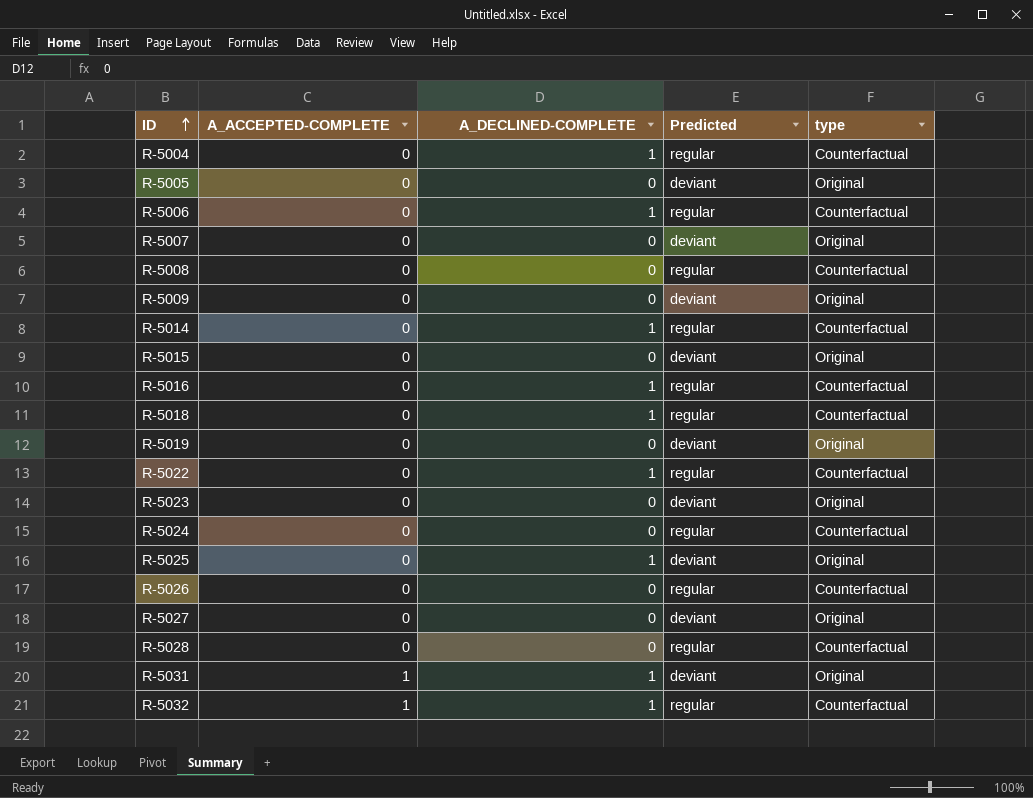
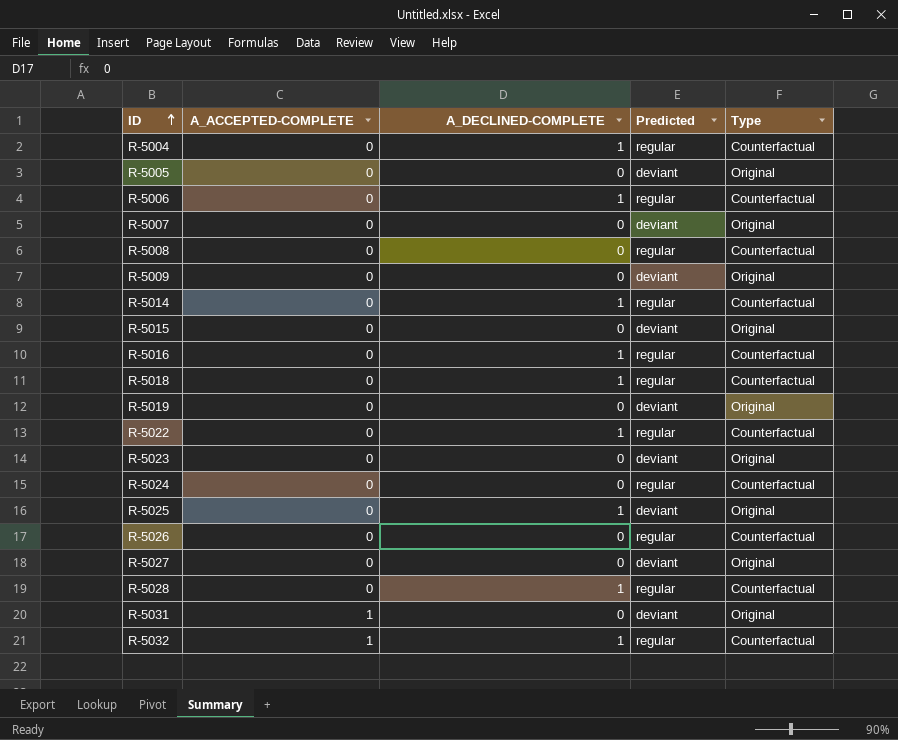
column name: type -> Type
R-5028 | A_DECLINED-COMPLETE: 0 -> 1
R-5031 | A_DECLINED-COMPLETE: 1 -> 0

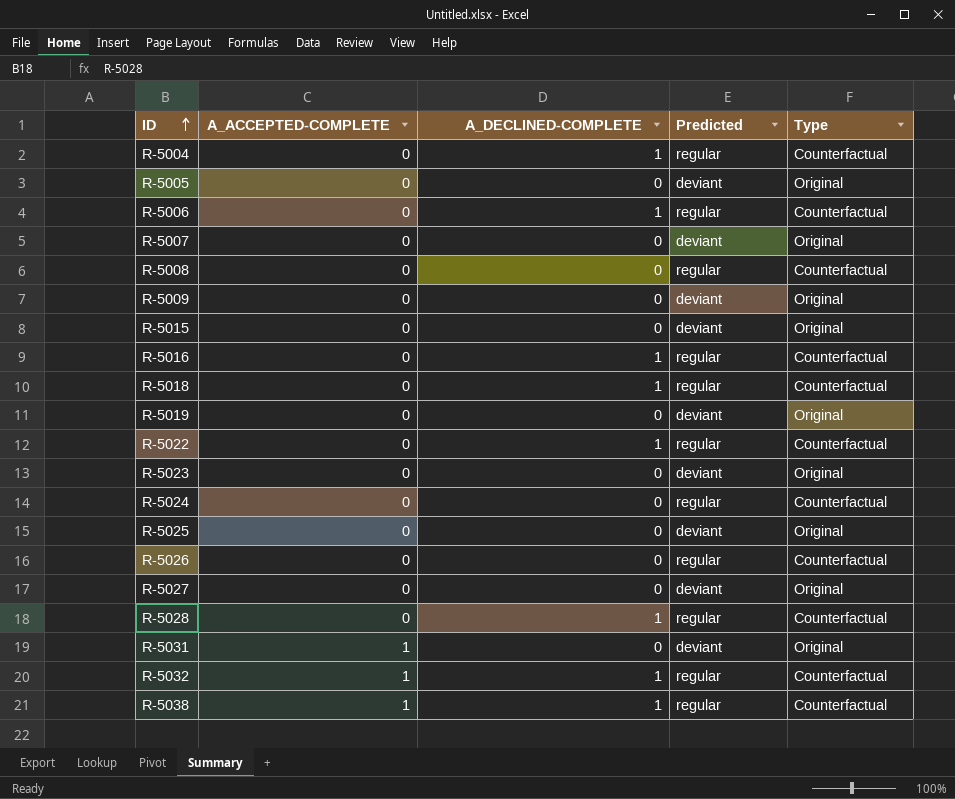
row R-5014: 0 | 1 | regular | Counterfactual -> none
R-5025 | A_DECLINED-COMPLETE: 1 -> 0
row R-5038: none -> 1 | 1 | regular | Counterfactual

